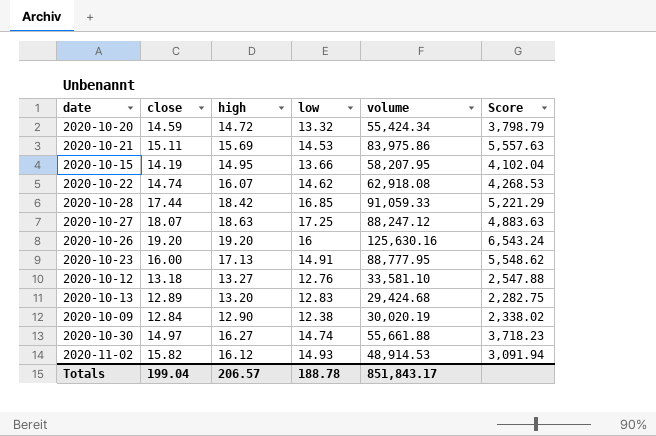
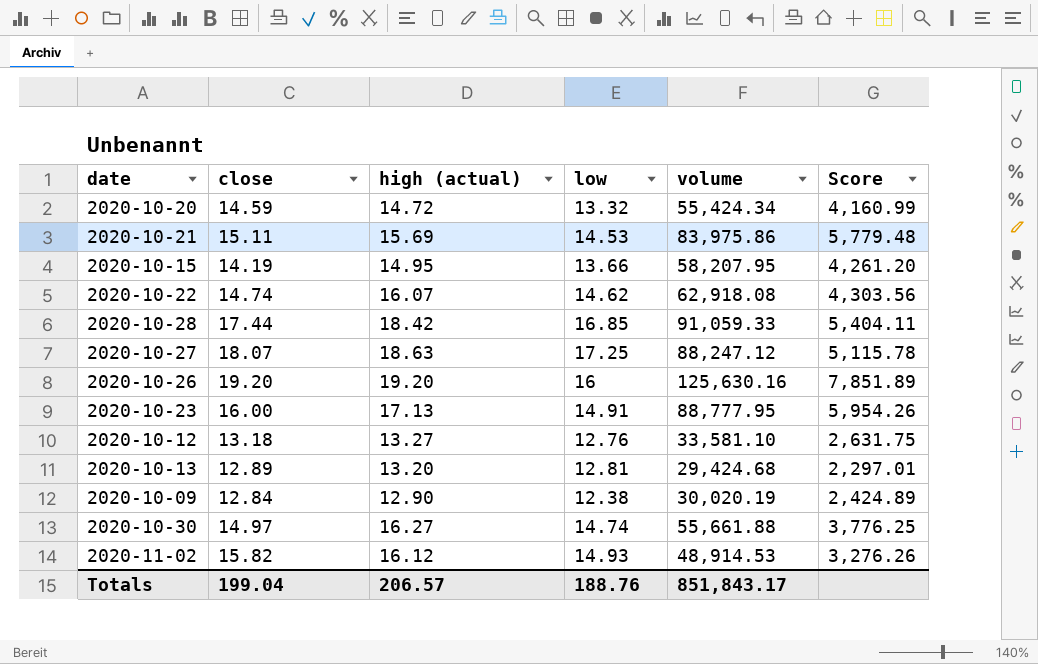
column name: high -> high (actual)
column Score | formula: [volume] / [close] -> [volume] / [low]
2020-10-13 | low: 12.83 -> 12.81
Totals | low: 188.78 -> 188.76

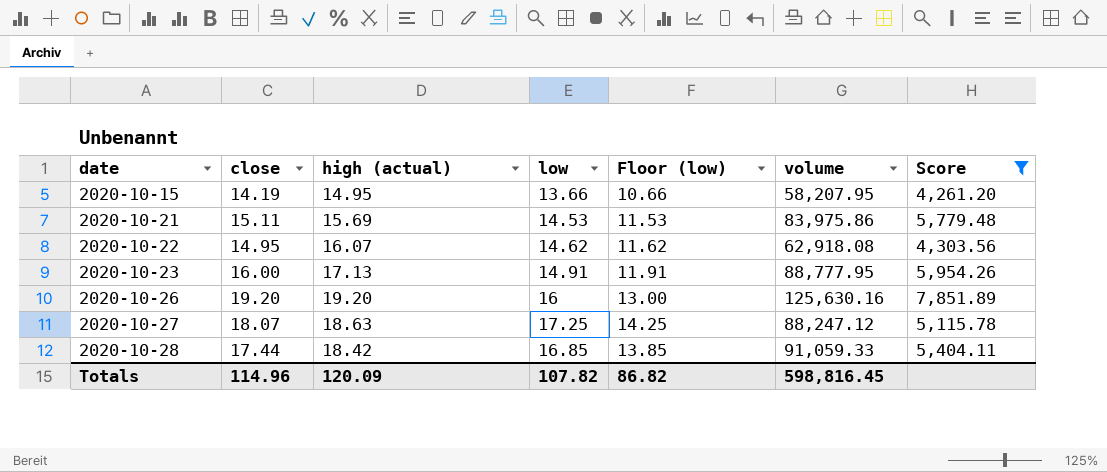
filter: none -> Score >= 4,261.20
row order: none -> date ascending
column Floor (low) | formula: none -> [low] - 3
2020-10-22 | close: 14.74 -> 14.95
Totals | close: 199.04 -> 114.96
Totals | high (actual): 206.57 -> 120.09
Totals | low: 188.76 -> 107.82
Totals | volume: 851,843.17 -> 598,816.45

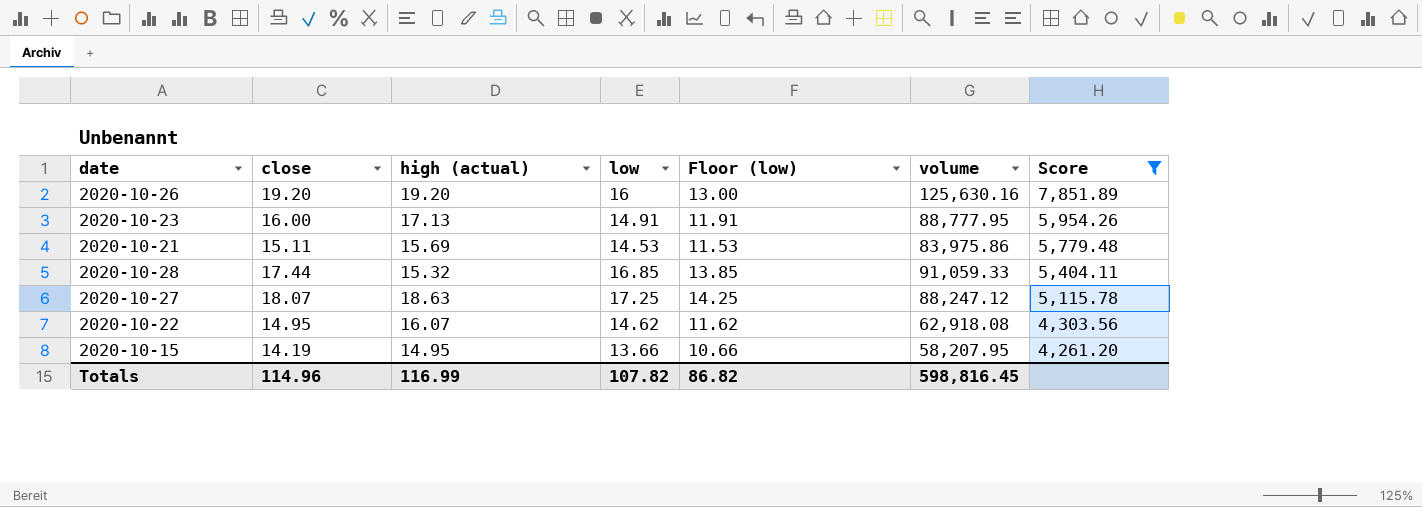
row order: date ascending -> Score descending
2020-10-28 | high (actual): 18.42 -> 15.32
Totals | high (actual): 120.09 -> 116.99

